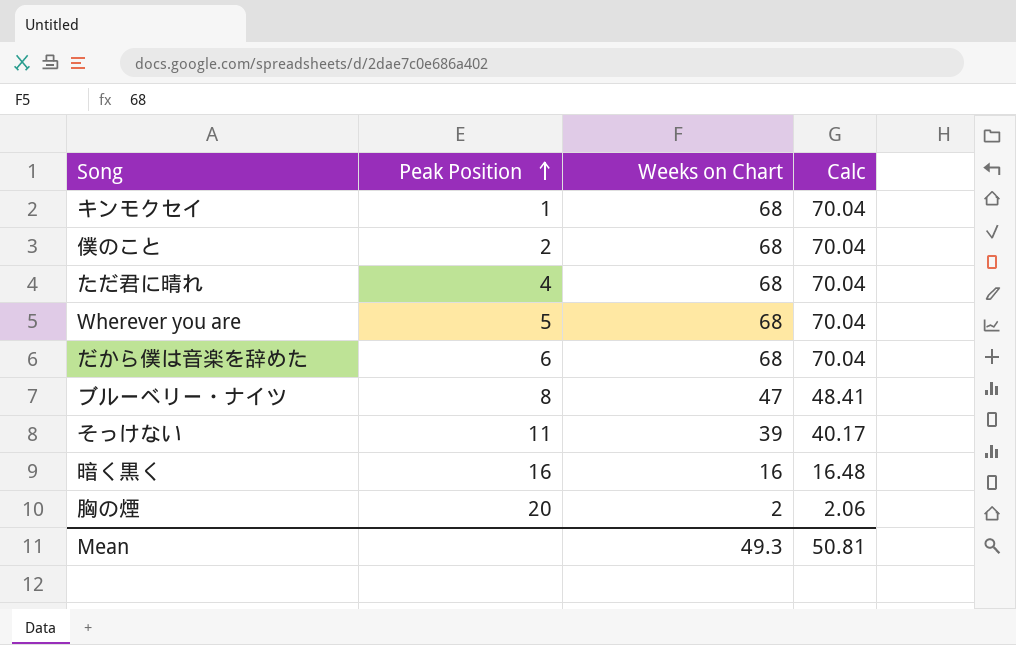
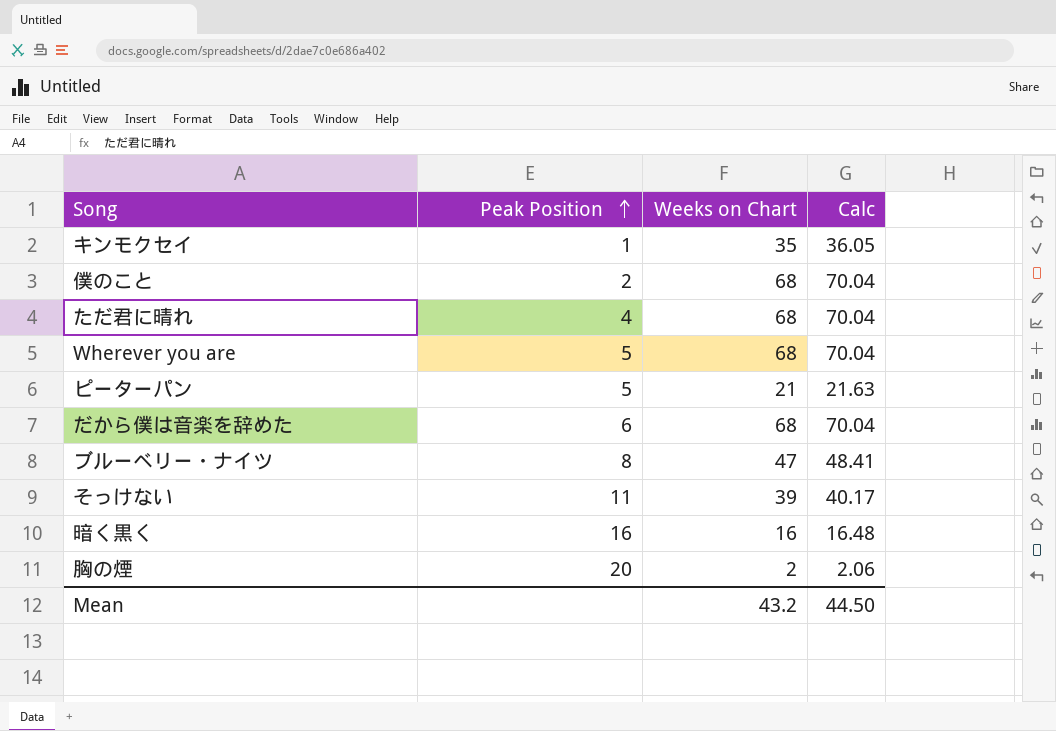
キンモクセイ | Weeks on Chart: 68 -> 35
キンモクセイ | Calc: 70.04 -> 36.05
row ピーターパン: none -> 5 | 21 | 21.63
Mean | Weeks on Chart: 49.3 -> 43.2
Mean | Calc: 50.81 -> 44.50

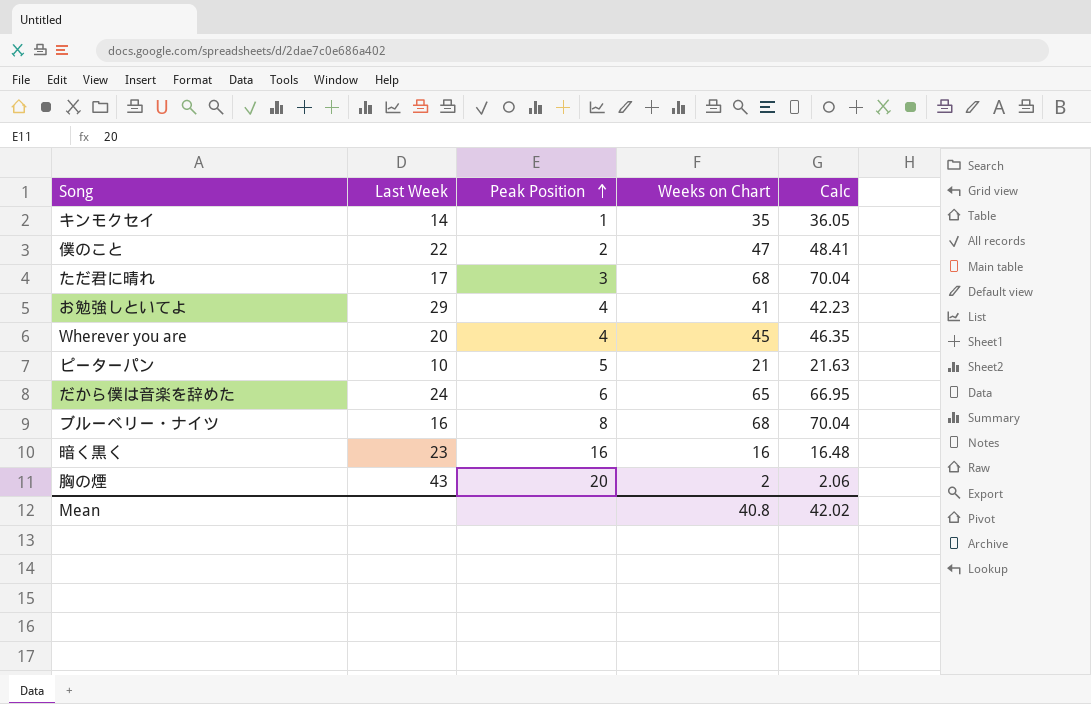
column Last Week | position: none -> 2
row そっけない: 11 | 39 | 40.17 -> none
僕のこと | Weeks on Chart: 68 -> 47
僕のこと | Calc: 70.04 -> 48.41
ただ君に晴れ | Peak Position: 4 -> 3
row お勉強しといてよ: none -> 29 | 4 | 41 | 42.23
Wherever you are | Peak Position: 5 -> 4
Wherever you are | Weeks on Chart: 68 -> 45
Wherever you are | Calc: 70.04 -> 46.35
だから僕は音楽を辞めた | Weeks on Chart: 68 -> 65
だから僕は音楽を辞めた | Calc: 70.04 -> 66.95
ブルーベリー・ナイツ | Weeks on Chart: 47 -> 68
ブルーベリー・ナイツ | Calc: 48.41 -> 70.04
Mean | Weeks on Chart: 43.2 -> 40.8
Mean | Calc: 44.50 -> 42.02

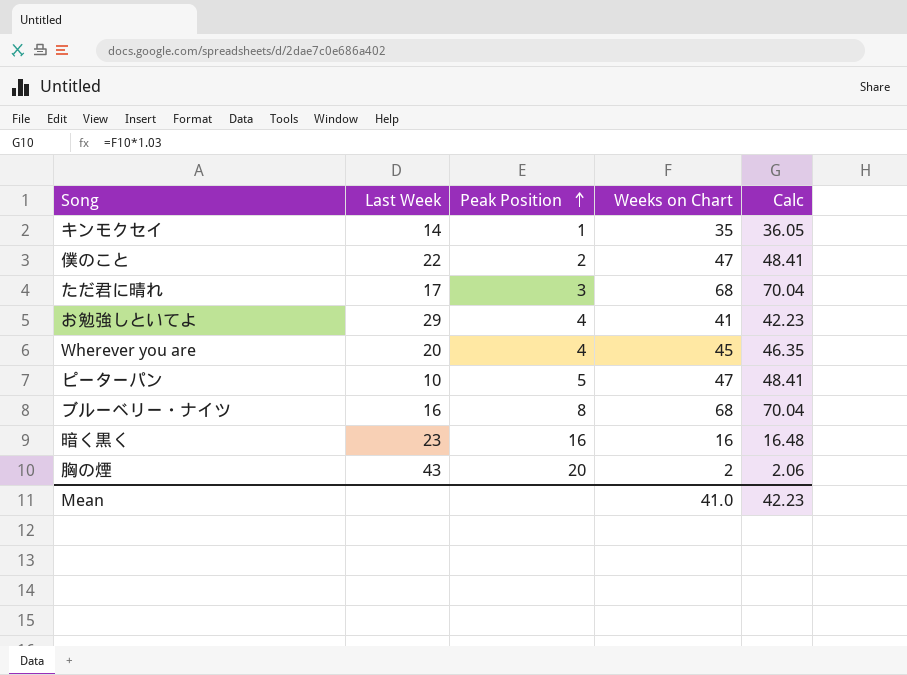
row だから僕は音楽を辞めた: 24 | 6 | 65 | 66.95 -> none
ピーターパン | Weeks on Chart: 21 -> 47
ピーターパン | Calc: 21.63 -> 48.41
Mean | Weeks on Chart: 40.8 -> 41.0
Mean | Calc: 42.02 -> 42.23

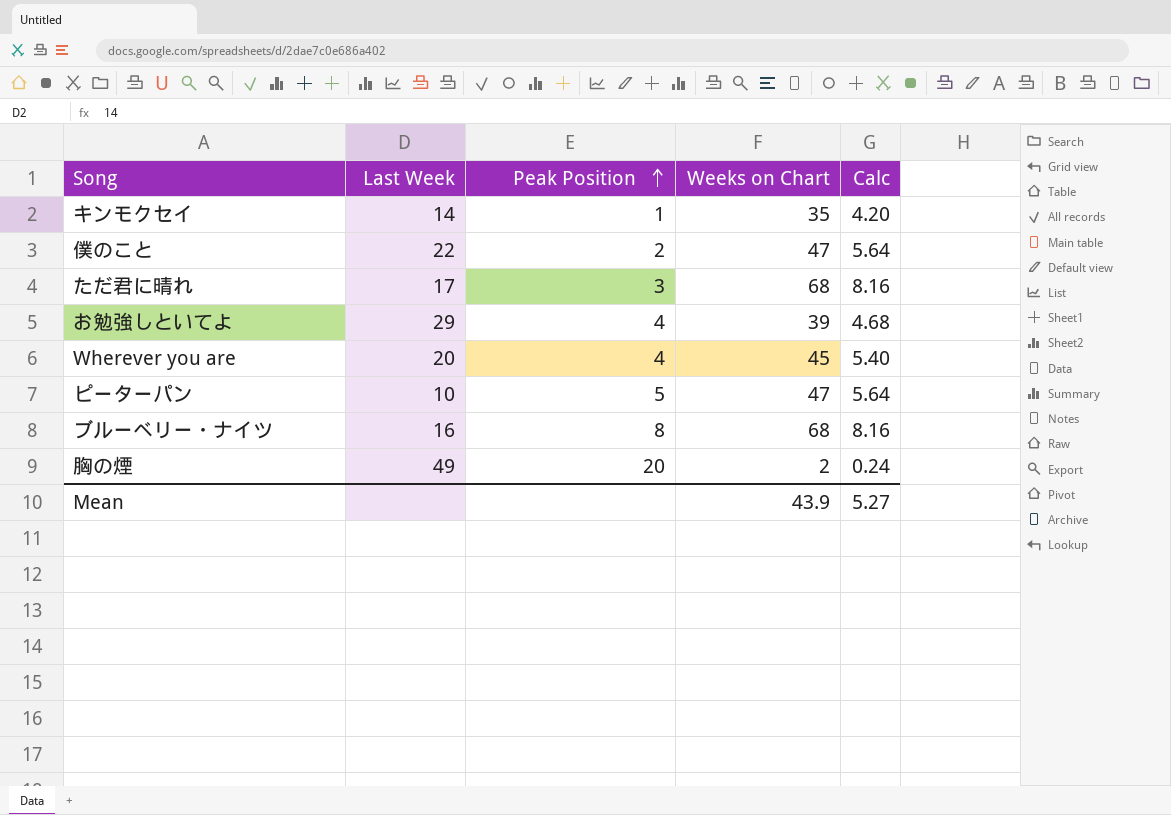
column Calc | formula: [Weeks on Chart] * 1.03 -> [Weeks on Chart] * 0.12
row 暗く黒く: 23 | 16 | 16 | 16.48 -> none
お勉強しといてよ | Weeks on Chart: 41 -> 39
胸の煙 | Last Week: 43 -> 49
Mean | Weeks on Chart: 41.0 -> 43.9
Mean | Calc: 42.23 -> 5.27

